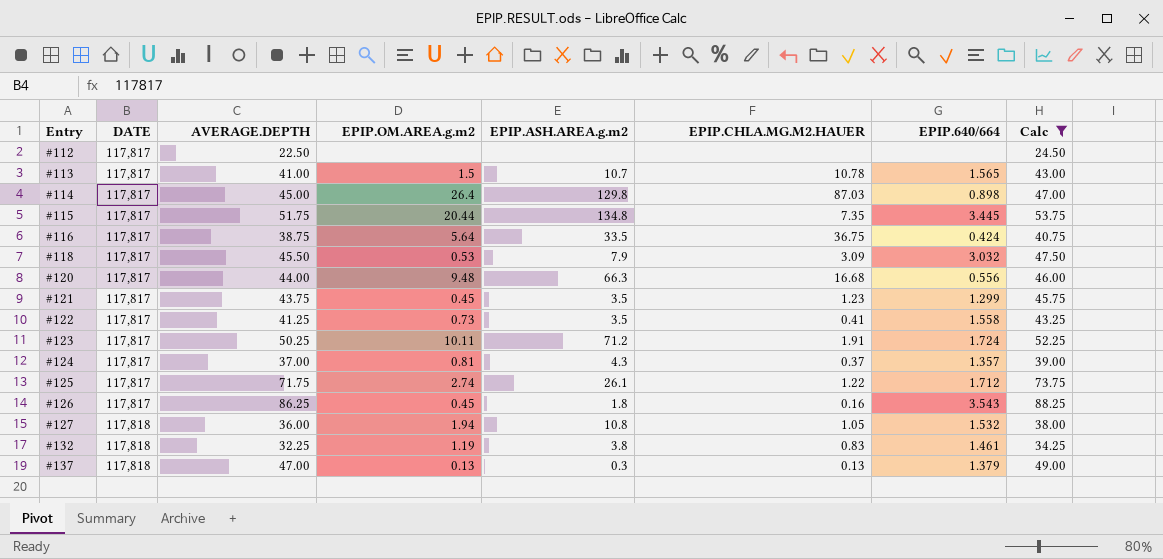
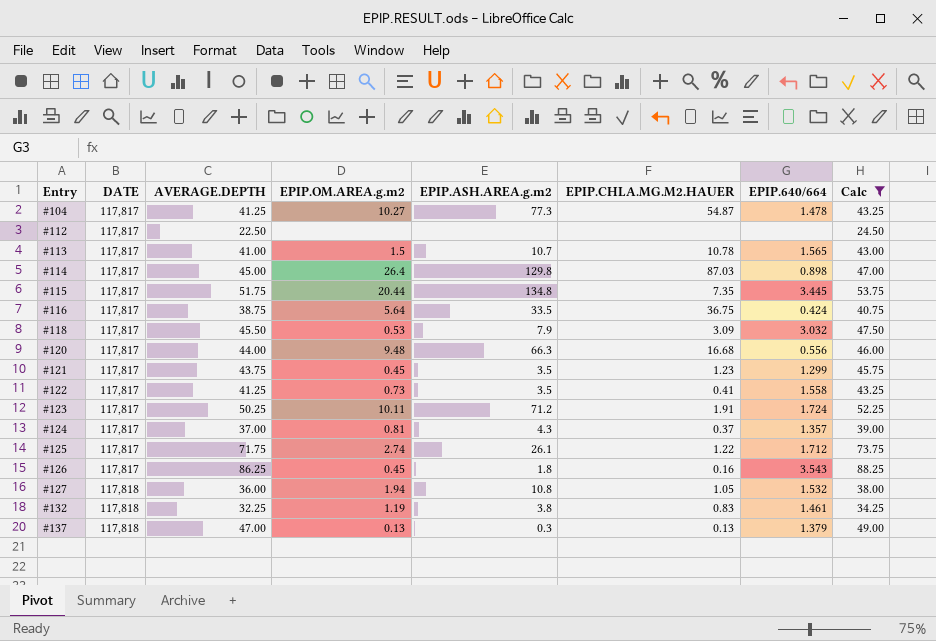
row #104: none -> 117,817 | 41.25 | 10.27 | 77.3 | 54.87 | 1.478 | 43.25

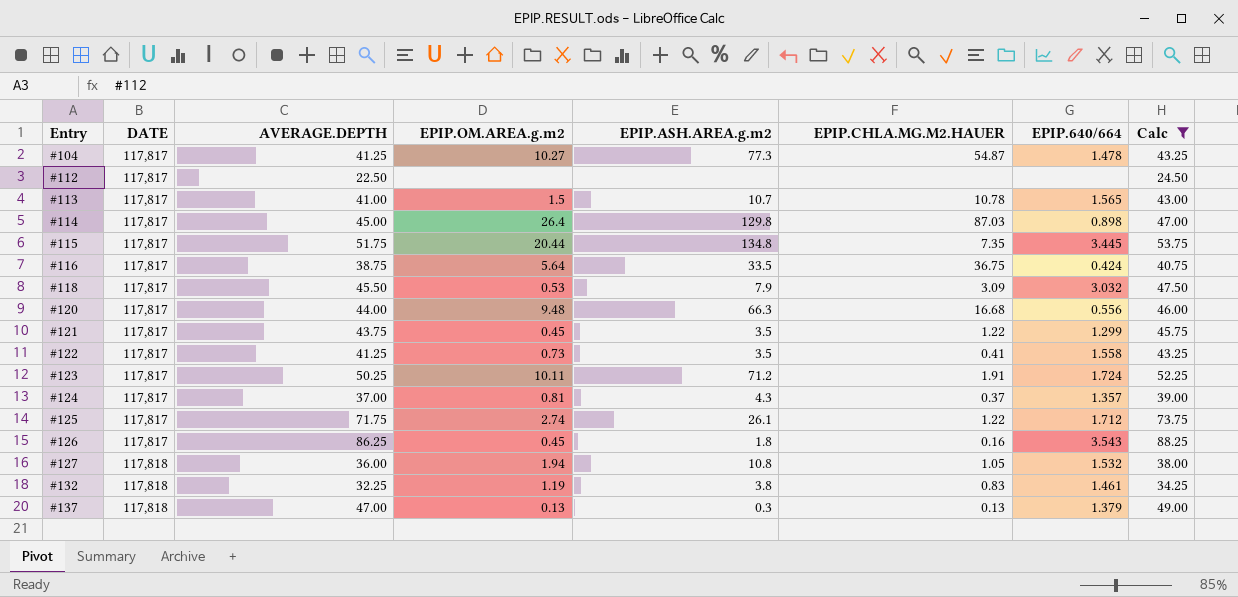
#121 | EPIP.CHLA.MG.M2.HAUER: 1.23 -> 1.22

